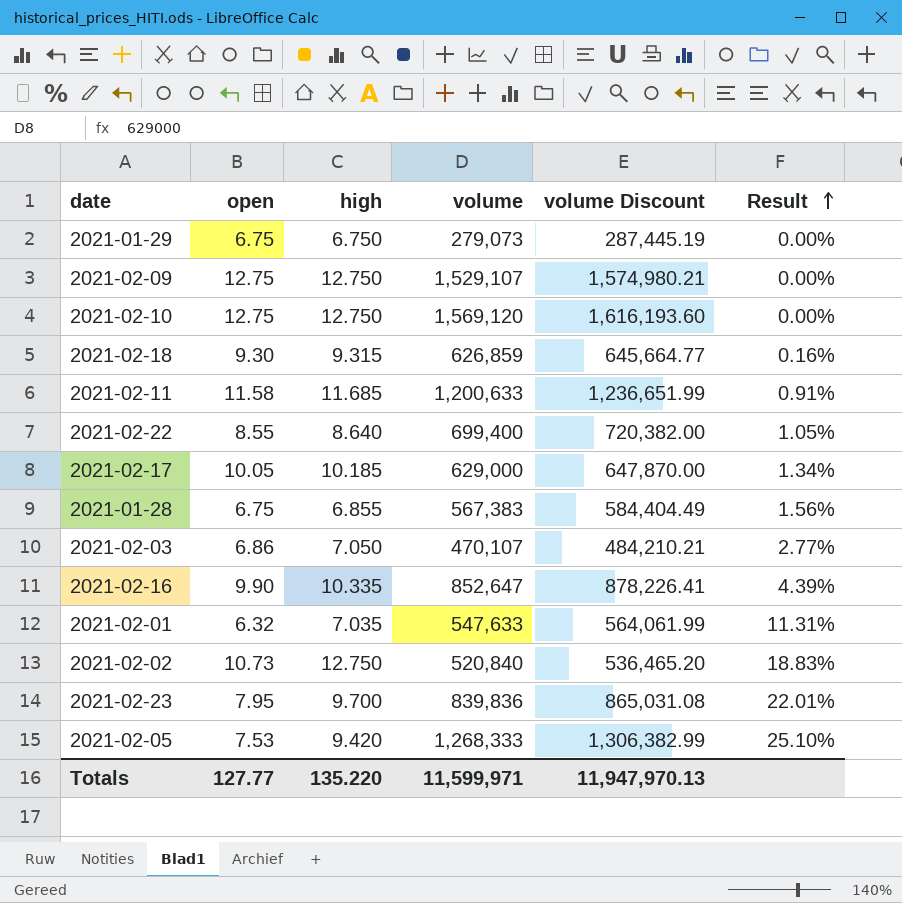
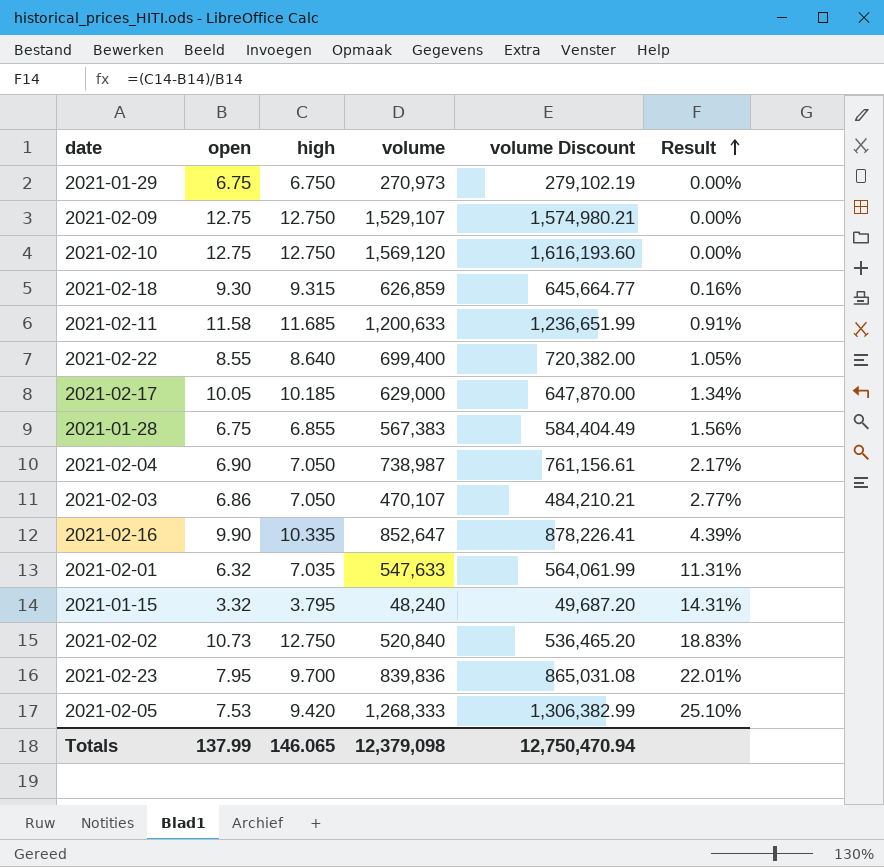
2021-01-29 | volume: 279,073 -> 270,973
2021-01-29 | volume Discount: 287,445.19 -> 279,102.19
row 2021-02-04: none -> 6.90 | 7.050 | 738,987 | 761,156.61 | 2.17%
row 2021-01-15: none -> 3.32 | 3.795 | 48,240 | 49,687.20 | 14.31%
Totals | open: 127.77 -> 137.99
Totals | high: 135.220 -> 146.065
Totals | volume: 11,599,971 -> 12,379,098
Totals | volume Discount: 11,947,970.13 -> 12,750,470.94

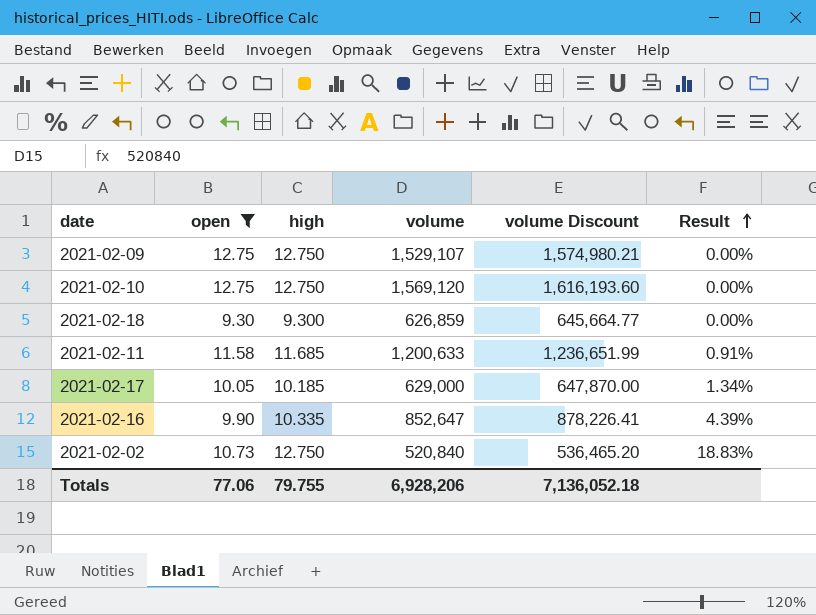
filter: none -> open >= 9.30
2021-02-18 | high: 9.315 -> 9.300
2021-02-18 | Result: 0.16% -> 0.00%
Totals | open: 137.99 -> 77.06
Totals | high: 146.065 -> 79.755
Totals | volume: 12,379,098 -> 6,928,206
Totals | volume Discount: 12,750,470.94 -> 7,136,052.18

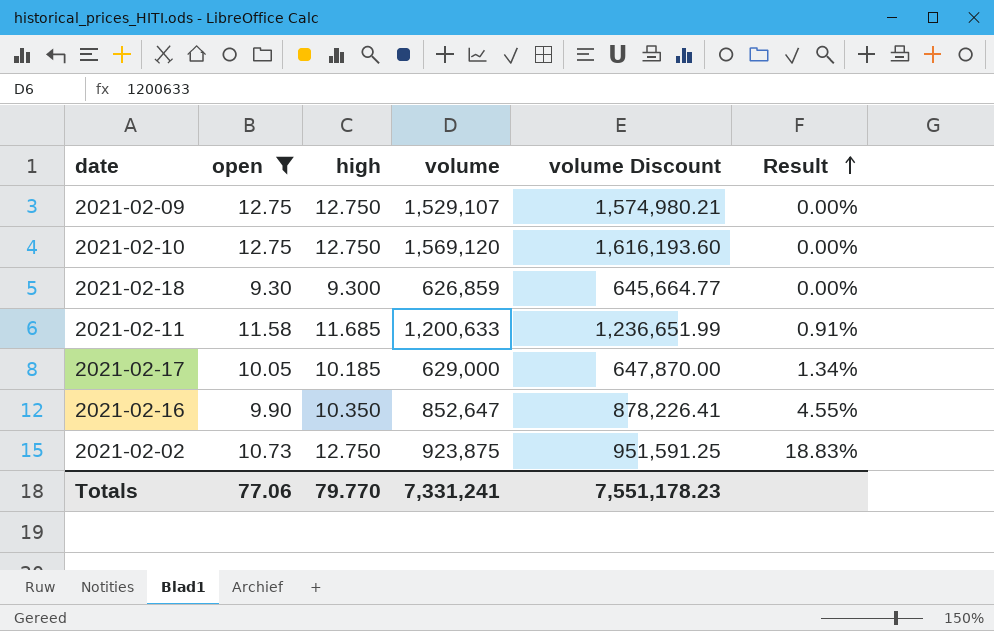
2021-02-16 | high: 10.335 -> 10.350
2021-02-16 | Result: 4.39% -> 4.55%
2021-02-02 | volume: 520,840 -> 923,875
2021-02-02 | volume Discount: 536,465.20 -> 951,591.25
Totals | high: 79.755 -> 79.770
Totals | volume: 6,928,206 -> 7,331,241
Totals | volume Discount: 7,136,052.18 -> 7,551,178.23

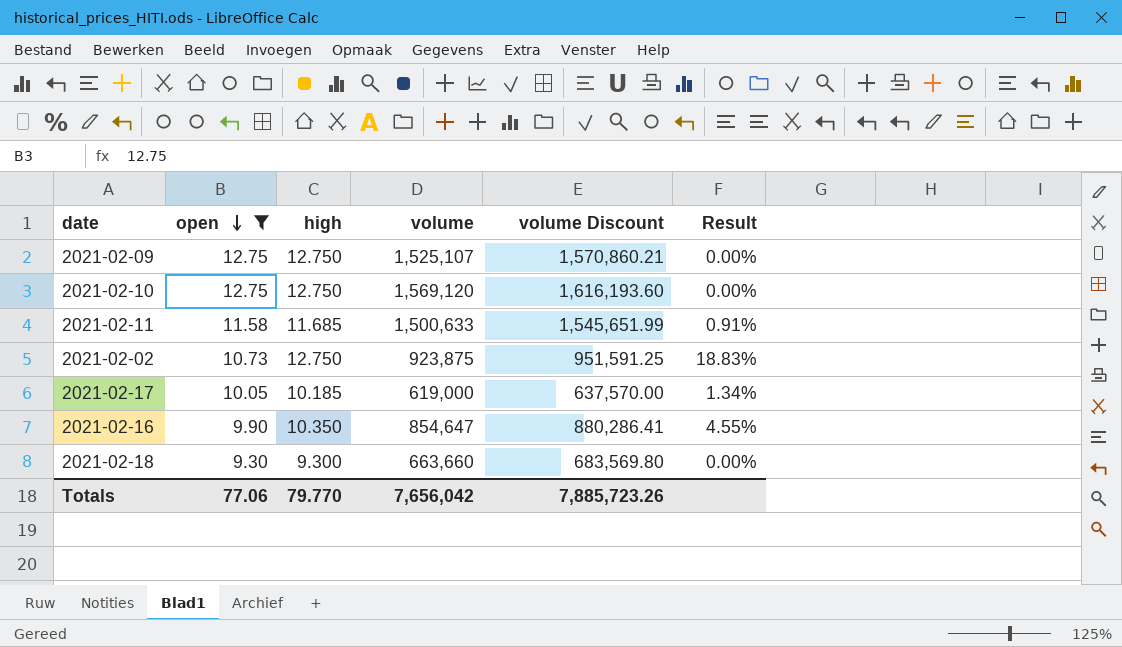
row order: Result ascending -> open descending
2021-02-09 | volume: 1,529,107 -> 1,525,107
2021-02-09 | volume Discount: 1,574,980.21 -> 1,570,860.21
2021-02-11 | volume: 1,200,633 -> 1,500,633
2021-02-11 | volume Discount: 1,236,651.99 -> 1,545,651.99
2021-02-17 | volume: 629,000 -> 619,000
2021-02-17 | volume Discount: 647,870.00 -> 637,570.00
2021-02-16 | volume: 852,647 -> 854,647
2021-02-16 | volume Discount: 878,226.41 -> 880,286.41
2021-02-18 | volume: 626,859 -> 663,660
2021-02-18 | volume Discount: 645,664.77 -> 683,569.80
Totals | volume: 7,331,241 -> 7,656,042
Totals | volume Discount: 7,551,178.23 -> 7,885,723.26

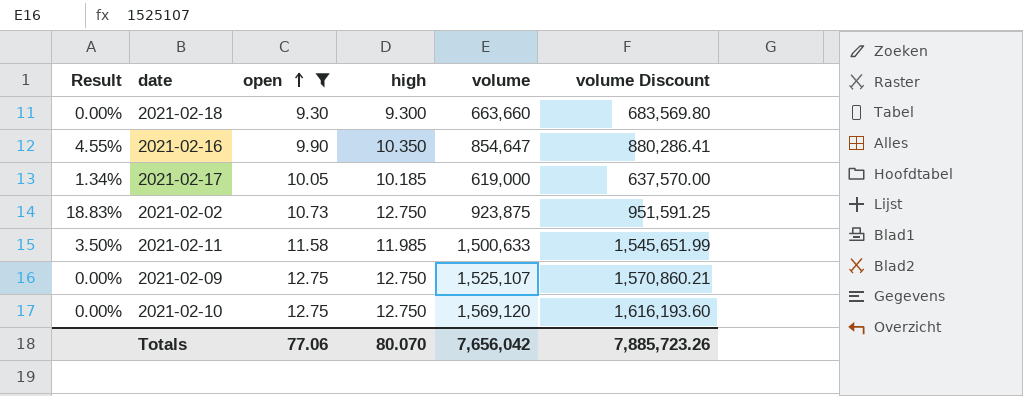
row order: open descending -> open ascending
column Result | position: 6 -> 1
2021-02-11 | Result: 0.91% -> 3.50%
2021-02-11 | high: 11.685 -> 11.985
Totals | high: 79.770 -> 80.070

